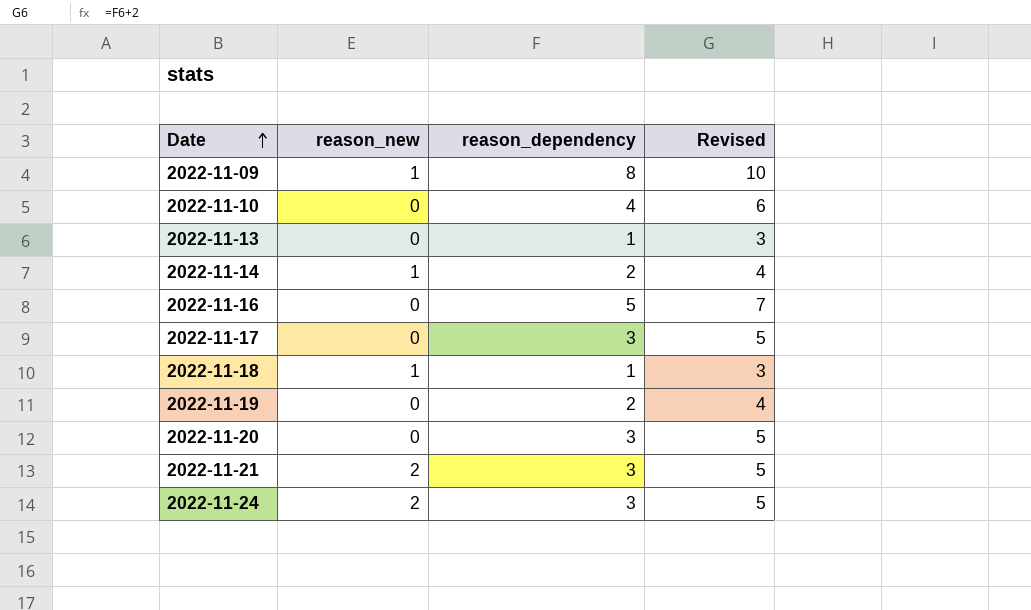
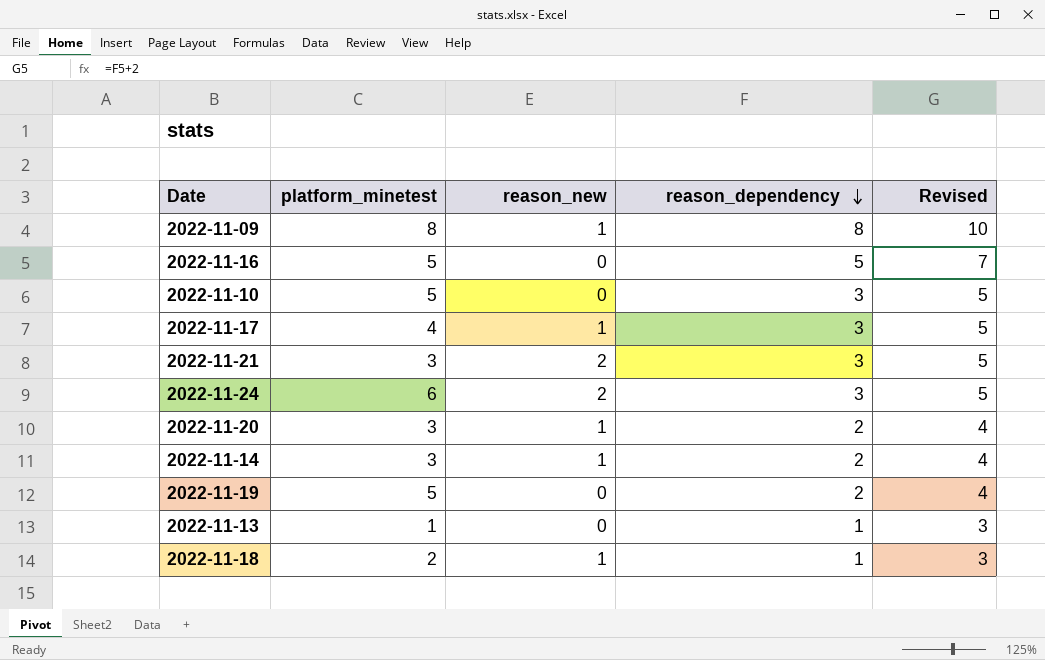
row order: Date ascending -> reason_dependency descending
column platform_minetest | position: none -> 2
2022-11-10 | reason_dependency: 4 -> 3
2022-11-10 | Revised: 6 -> 5
2022-11-17 | reason_new: 0 -> 1
2022-11-20 | reason_new: 0 -> 1
2022-11-20 | reason_dependency: 3 -> 2
2022-11-20 | Revised: 5 -> 4

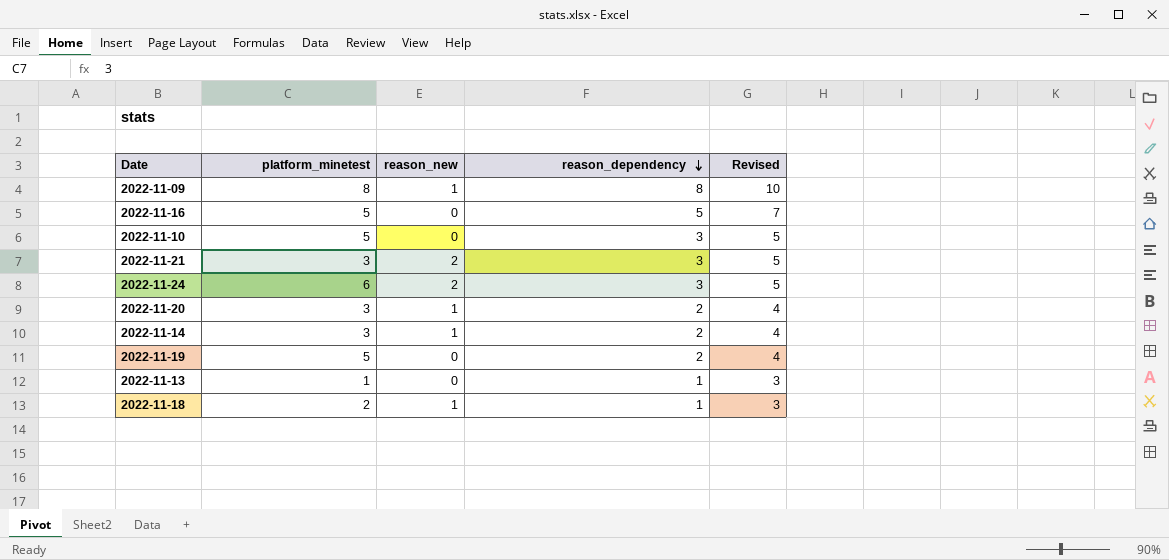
row 2022-11-17: 4 | 1 | 3 | 5 -> none

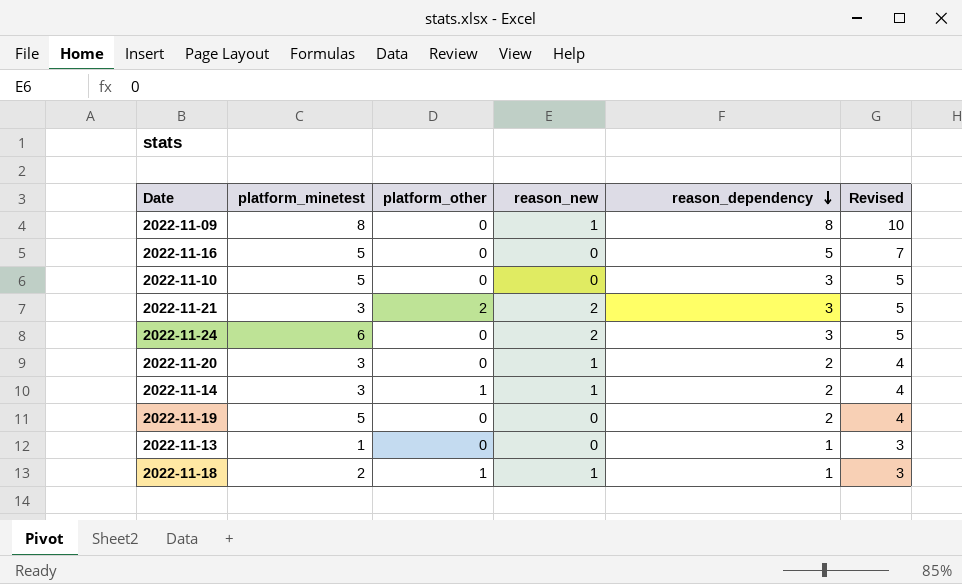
column platform_other | position: none -> 3

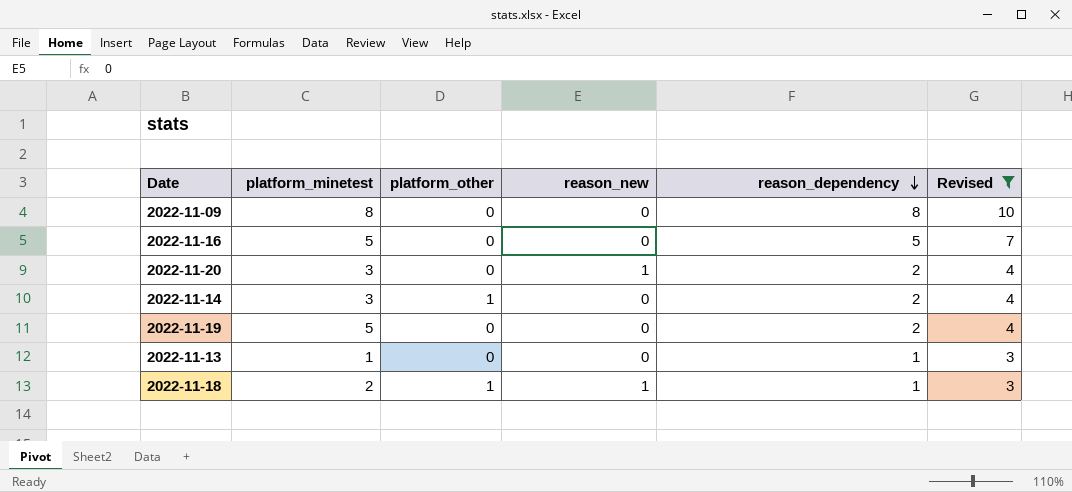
filter: none -> Revised != 5
2022-11-09 | reason_new: 1 -> 0
2022-11-14 | reason_new: 1 -> 0

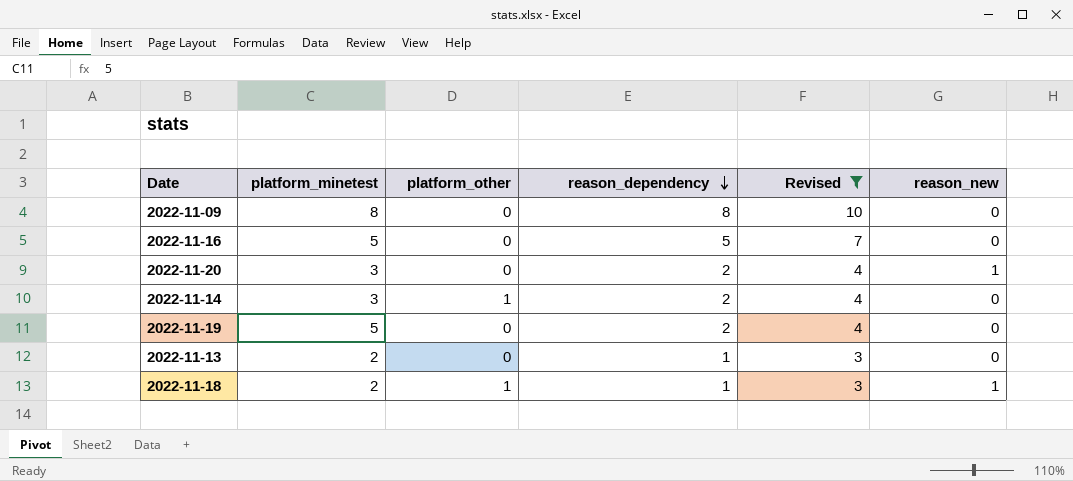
column reason_new | position: 4 -> 6
2022-11-13 | platform_minetest: 1 -> 2

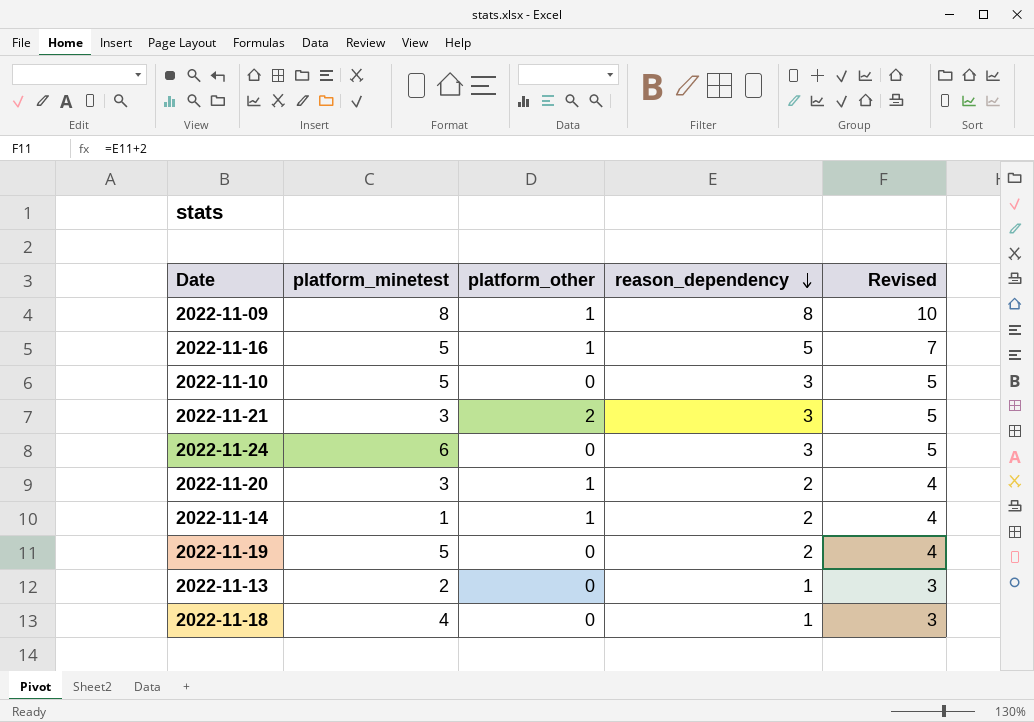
filter: Revised != 5 -> none
column reason_new | position: 6 -> none
2022-11-09 | platform_other: 0 -> 1
2022-11-16 | platform_other: 0 -> 1
2022-11-20 | platform_other: 0 -> 1
2022-11-14 | platform_minetest: 3 -> 1
2022-11-18 | platform_minetest: 2 -> 4
2022-11-18 | platform_other: 1 -> 0

